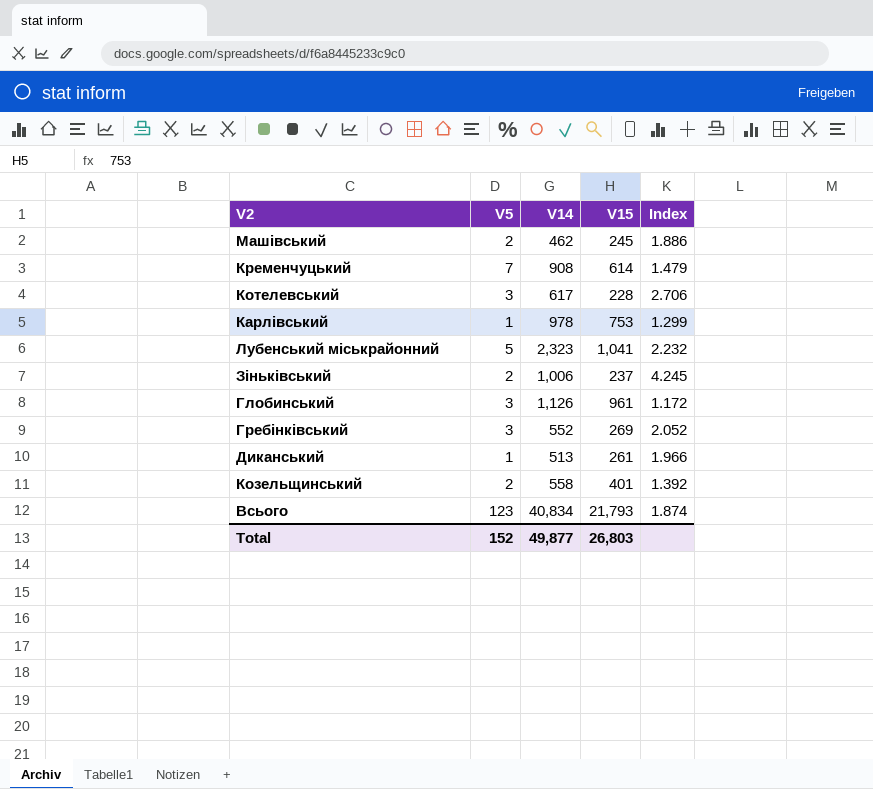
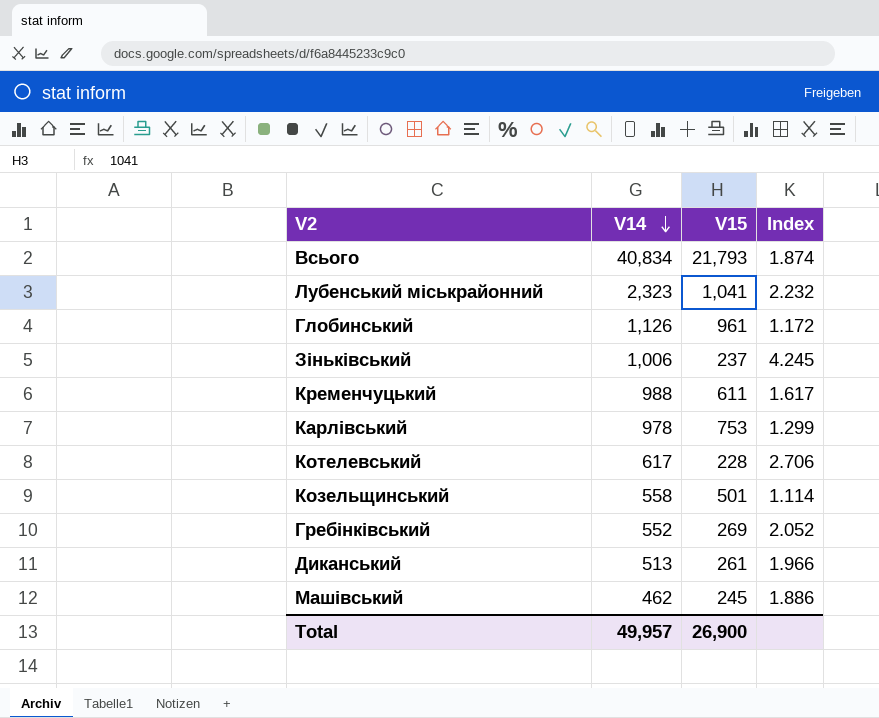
row order: none -> V14 descending
column V5 | position: 2 -> none
Кременчуцький | V14: 908 -> 988
Кременчуцький | V15: 614 -> 611
Кременчуцький | Index: 1.479 -> 1.617
Козельщинський | V15: 401 -> 501
Козельщинський | Index: 1.392 -> 1.114
Total | V14: 49,877 -> 49,957
Total | V15: 26,803 -> 26,900

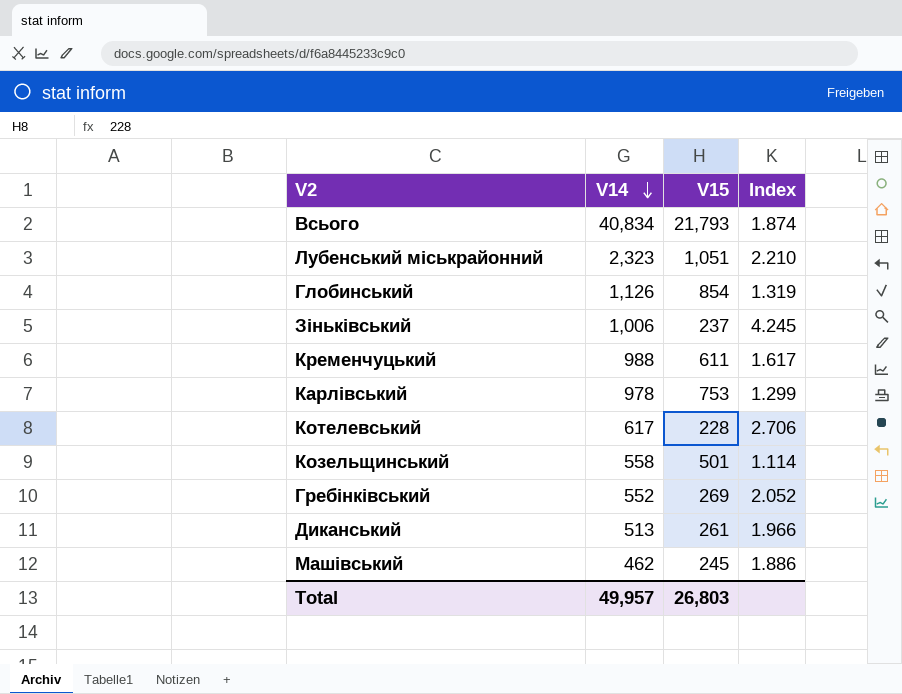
Лубенський міськрайонний | V15: 1,041 -> 1,051
Лубенський міськрайонний | Index: 2.232 -> 2.210
Глобинський | V15: 961 -> 854
Глобинський | Index: 1.172 -> 1.319
Total | V15: 26,900 -> 26,803

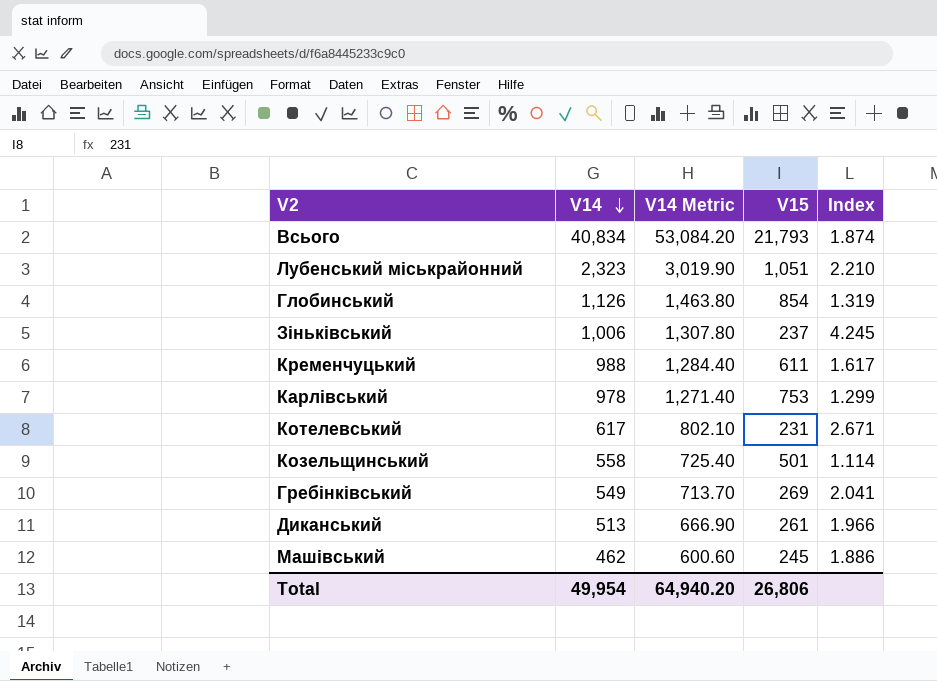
column V14 Metric | formula: none -> [V14] * 1.3
Котелевський | V15: 228 -> 231
Котелевський | Index: 2.706 -> 2.671
Гребінківський | V14: 552 -> 549
Гребінківський | Index: 2.052 -> 2.041
Total | V14: 49,957 -> 49,954
Total | V15: 26,803 -> 26,806

